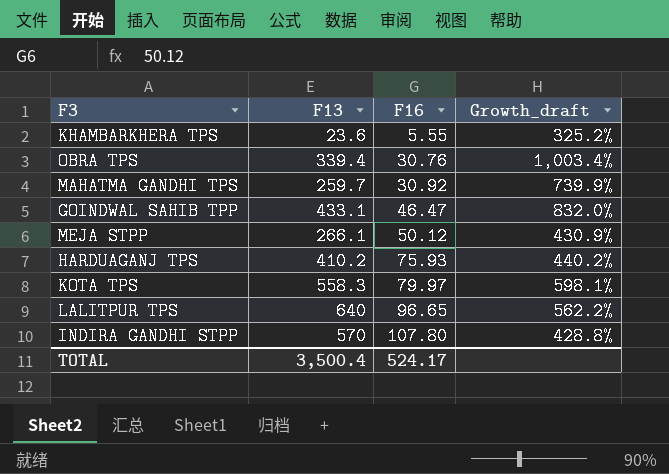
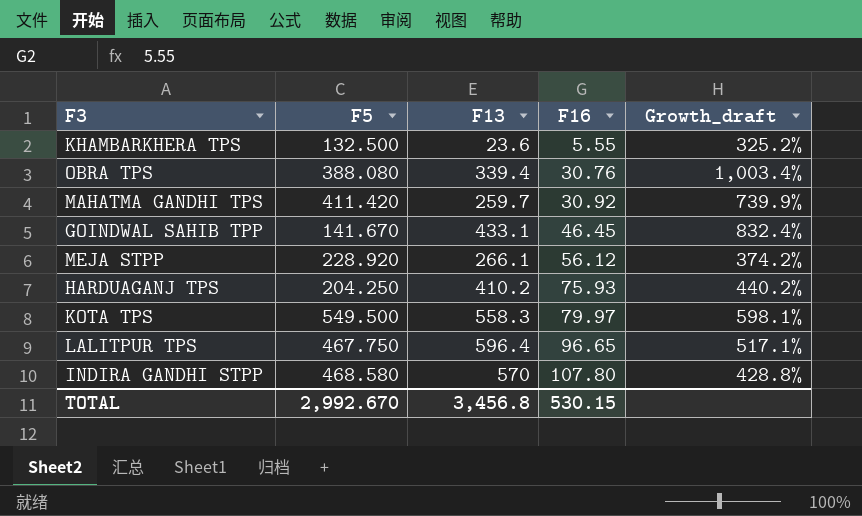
column F5 | position: none -> 2
GOINDWAL SAHIB TPP | F16: 46.47 -> 46.45
GOINDWAL SAHIB TPP | Growth_draft: 832.0% -> 832.4%
MEJA STPP | F16: 50.12 -> 56.12
MEJA STPP | Growth_draft: 430.9% -> 374.2%
LALITPUR TPS | F13: 640 -> 596.4
LALITPUR TPS | Growth_draft: 562.2% -> 517.1%
TOTAL | F13: 3,500.4 -> 3,456.8
TOTAL | F16: 524.17 -> 530.15

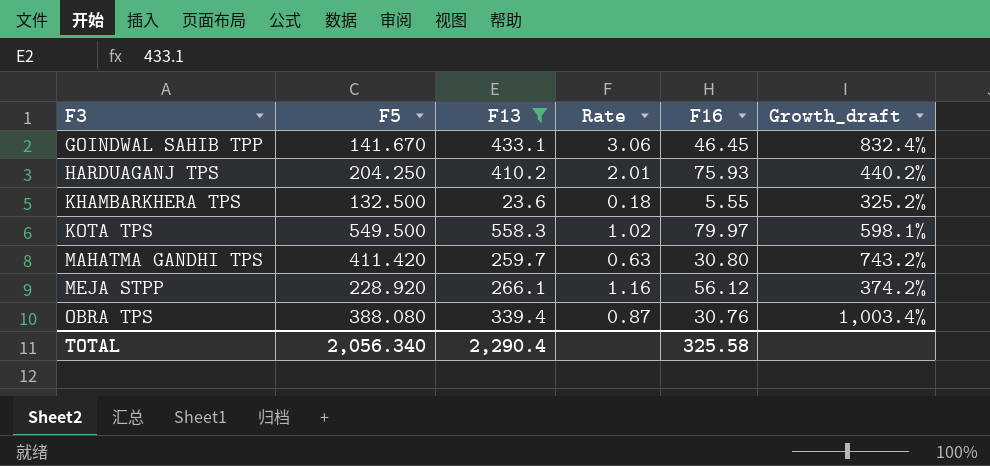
filter: none -> F13 <= 558.3
row order: F16 ascending -> F3 ascending
column Rate | formula: none -> [F13] / [F5]
MAHATMA GANDHI TPS | F16: 30.92 -> 30.80
MAHATMA GANDHI TPS | Growth_draft: 739.9% -> 743.2%
TOTAL | F5: 2,992.670 -> 2,056.340
TOTAL | F13: 3,456.8 -> 2,290.4
TOTAL | F16: 530.15 -> 325.58

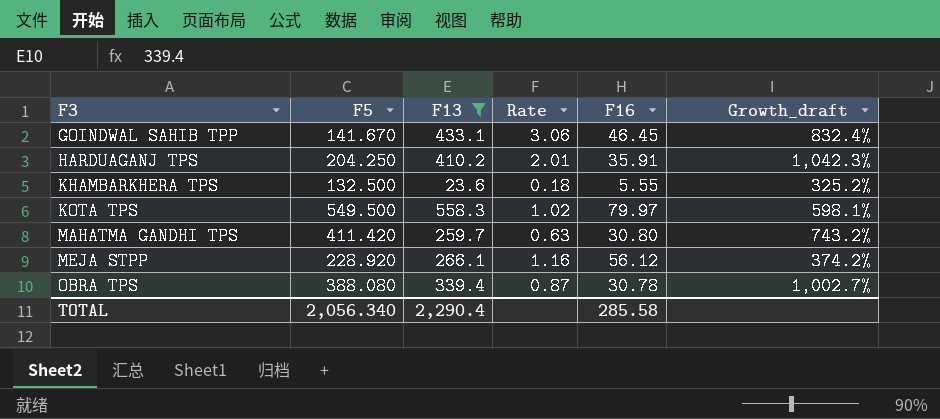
HARDUAGANJ TPS | F16: 75.93 -> 35.91
HARDUAGANJ TPS | Growth_draft: 440.2% -> 1,042.3%
OBRA TPS | F16: 30.76 -> 30.78
OBRA TPS | Growth_draft: 1,003.4% -> 1,002.7%
TOTAL | F16: 325.58 -> 285.58

